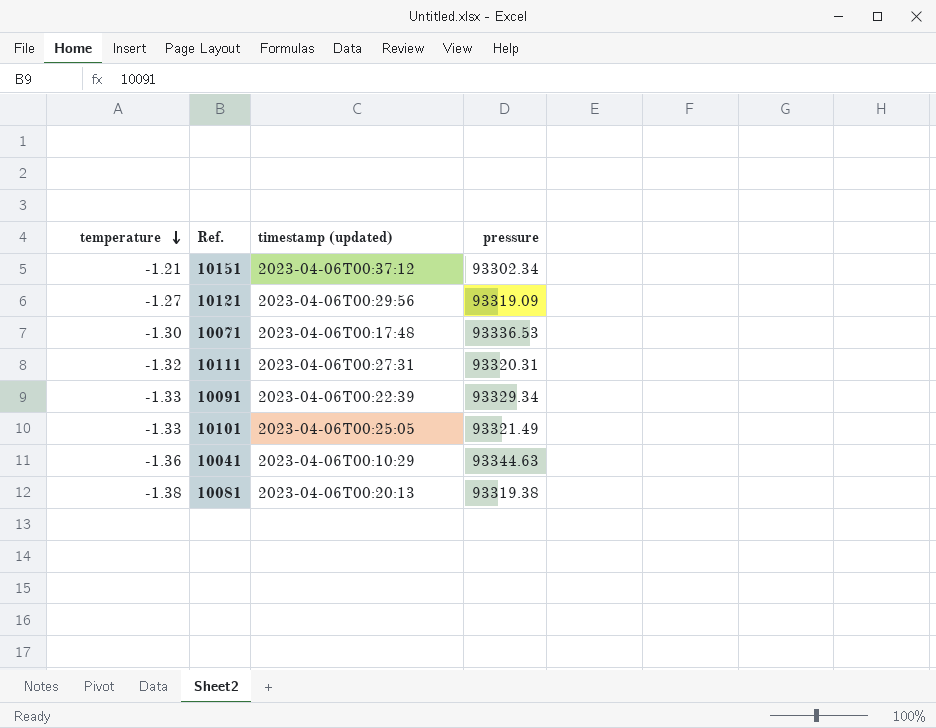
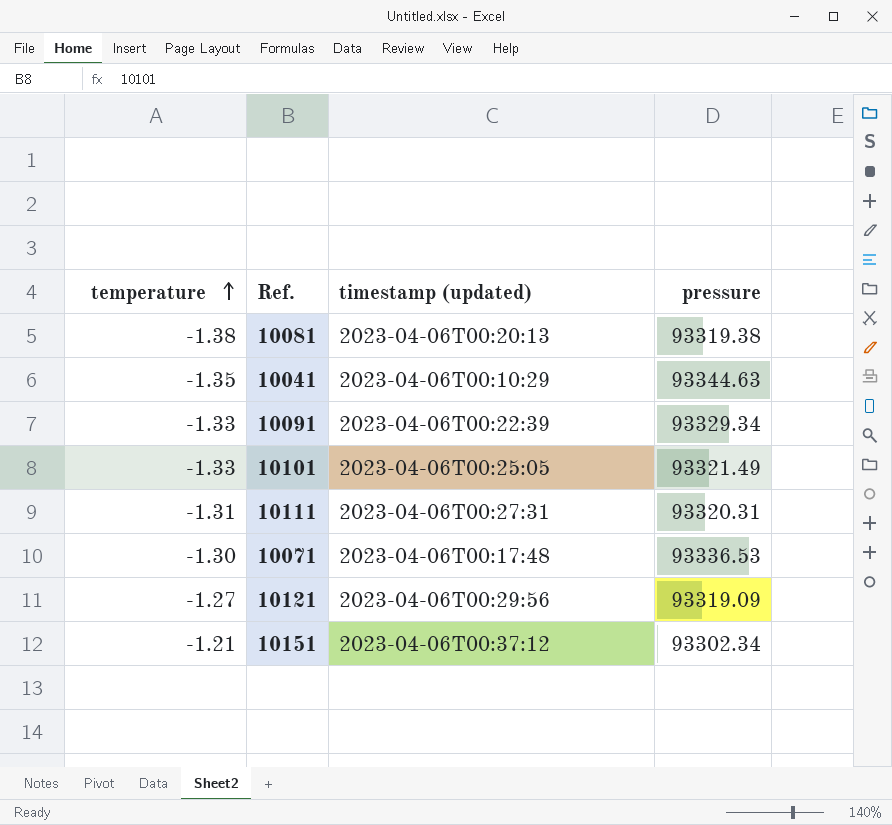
row order: temperature descending -> temperature ascending
10041 | temperature: -1.36 -> -1.35
10111 | temperature: -1.32 -> -1.31

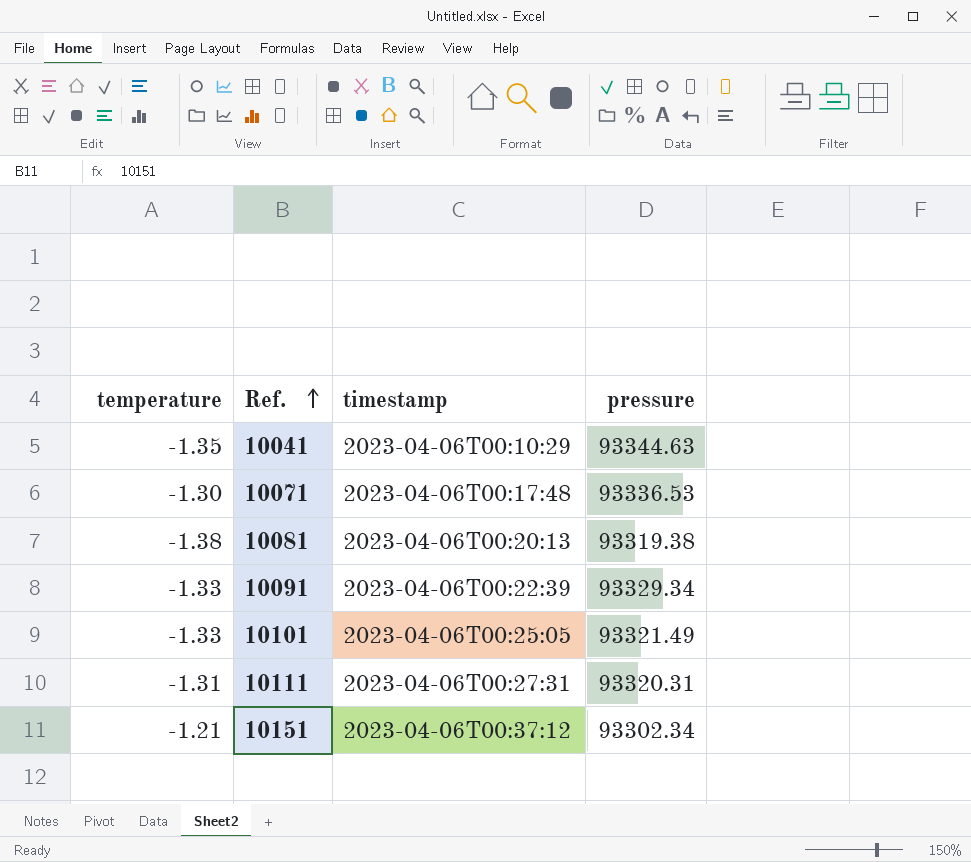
row order: temperature ascending -> Ref. ascending
column name: timestamp (updated) -> timestamp
row 10121: -1.27 | 2023-04-06T00:29:56 | 93319.09 -> none

